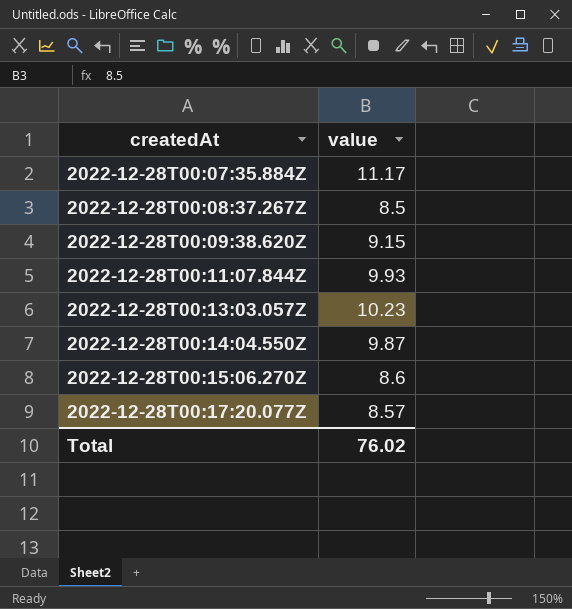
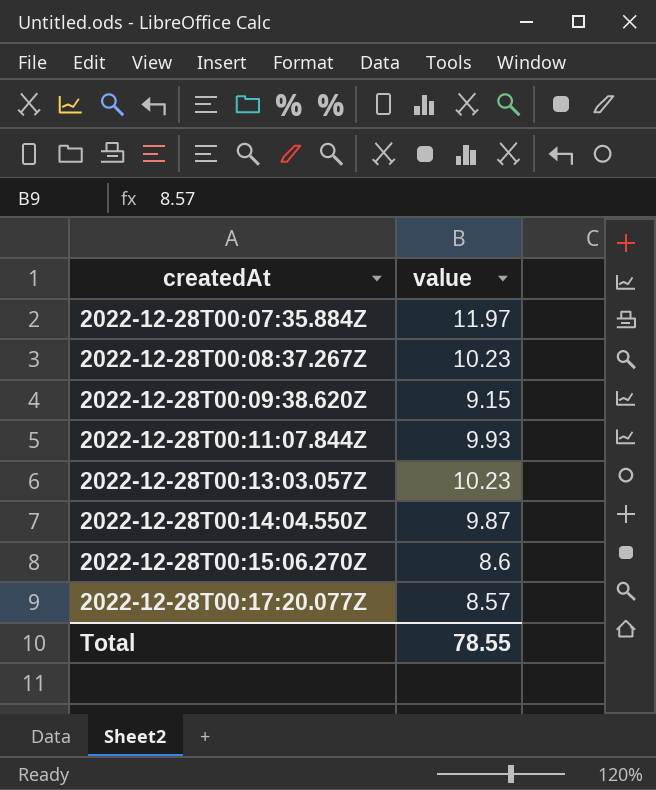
2022-12-28T00:07:35.884Z | value: 11.17 -> 11.97
2022-12-28T00:08:37.267Z | value: 8.5 -> 10.23
Total | value: 76.02 -> 78.55

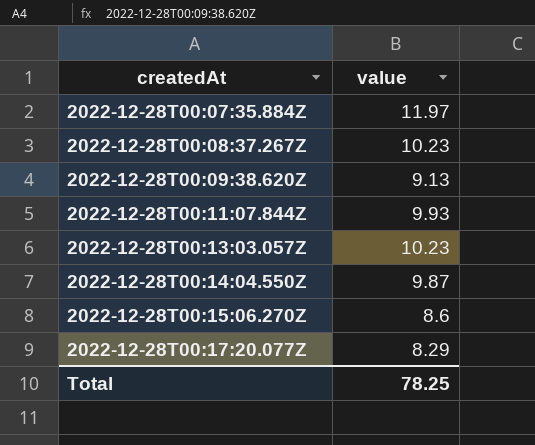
2022-12-28T00:09:38.620Z | value: 9.15 -> 9.13
2022-12-28T00:17:20.077Z | value: 8.57 -> 8.29
Total | value: 78.55 -> 78.25

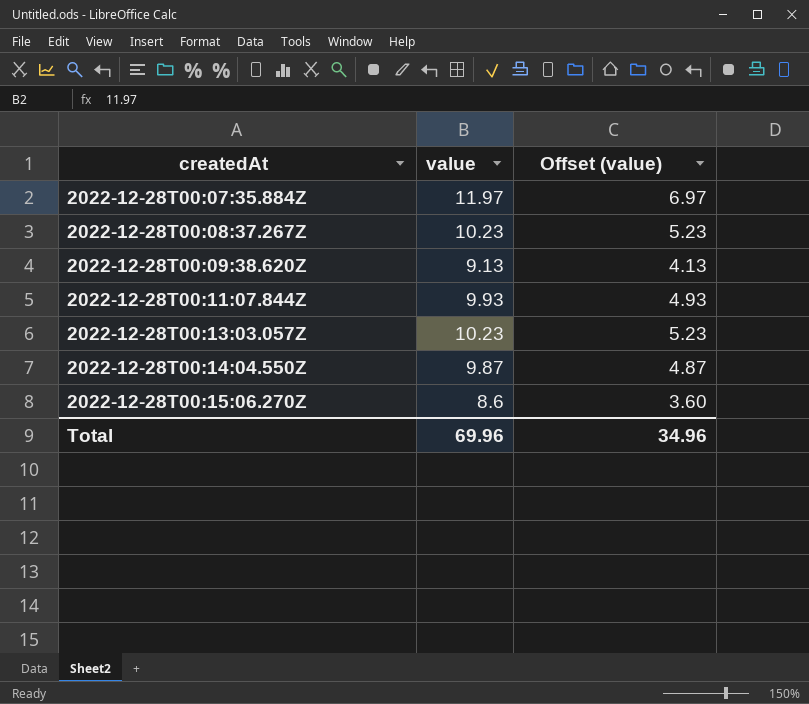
column Offset (value) | formula: none -> [value] - 5
row 2022-12-28T00:17:20.077Z: 8.29 -> none
Total | value: 78.25 -> 69.96

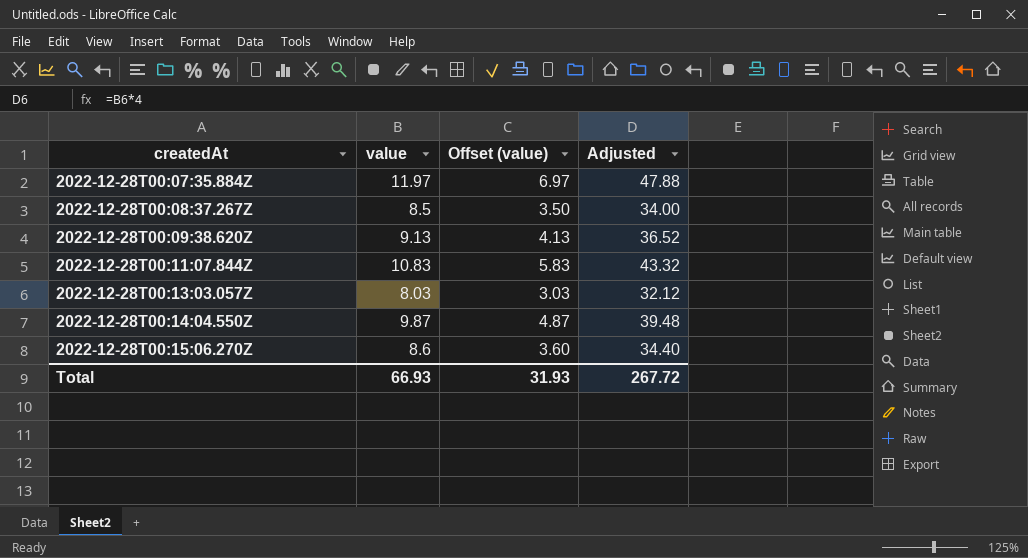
column Adjusted | formula: none -> [value] * 4
2022-12-28T00:08:37.267Z | value: 10.23 -> 8.5
2022-12-28T00:08:37.267Z | Offset (value): 5.23 -> 3.50
2022-12-28T00:11:07.844Z | value: 9.93 -> 10.83
2022-12-28T00:11:07.844Z | Offset (value): 4.93 -> 5.83
2022-12-28T00:13:03.057Z | value: 10.23 -> 8.03
2022-12-28T00:13:03.057Z | Offset (value): 5.23 -> 3.03
Total | value: 69.96 -> 66.93
Total | Offset (value): 34.96 -> 31.93

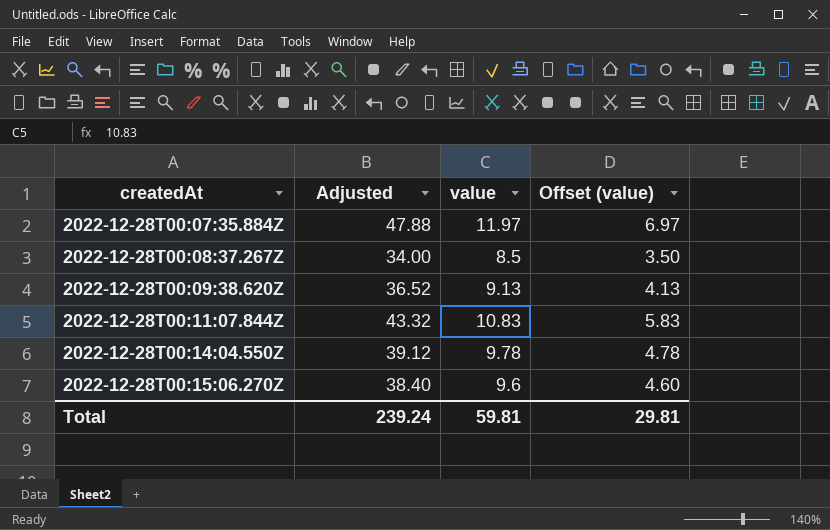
column Adjusted | position: 4 -> 2
row 2022-12-28T00:13:03.057Z: 8.03 | 3.03 | 32.12 -> none
2022-12-28T00:14:04.550Z | Adjusted: 39.48 -> 39.12
2022-12-28T00:14:04.550Z | value: 9.87 -> 9.78
2022-12-28T00:14:04.550Z | Offset (value): 4.87 -> 4.78
2022-12-28T00:15:06.270Z | Adjusted: 34.40 -> 38.40
2022-12-28T00:15:06.270Z | value: 8.6 -> 9.6
2022-12-28T00:15:06.270Z | Offset (value): 3.60 -> 4.60
Total | Adjusted: 267.72 -> 239.24
Total | value: 66.93 -> 59.81
Total | Offset (value): 31.93 -> 29.81

